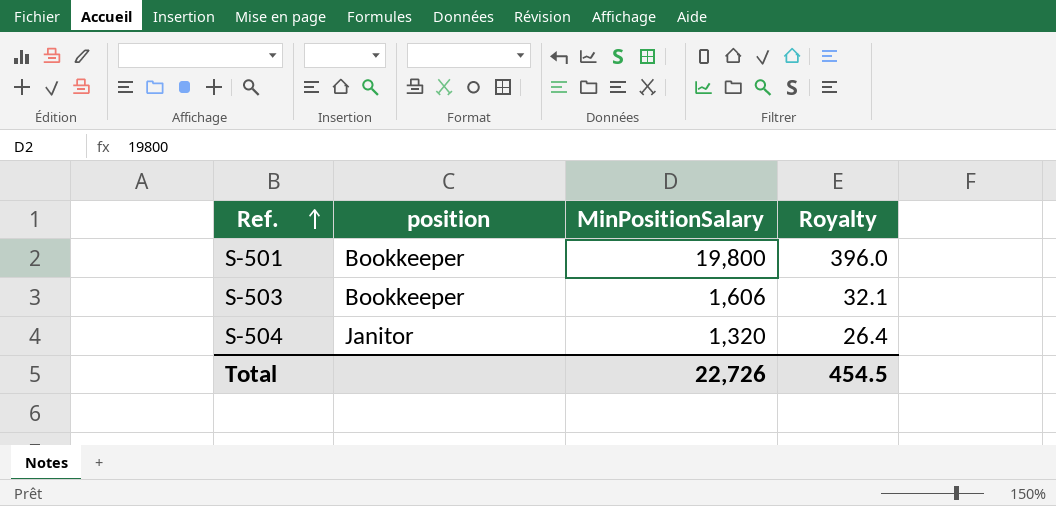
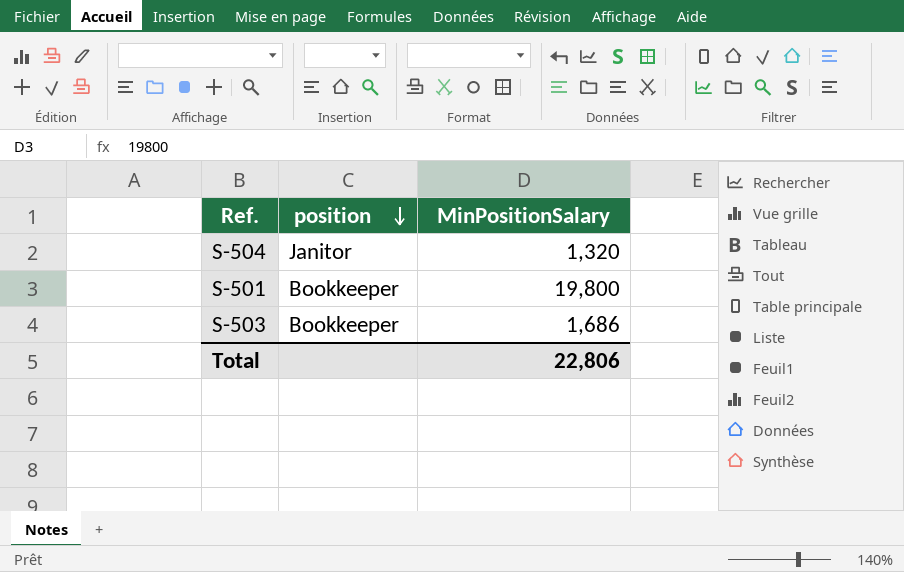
row order: Ref. ascending -> position descending
column Royalty | formula: [MinPositionSalary] * 0.02 -> none
S-503 | MinPositionSalary: 1,606 -> 1,686
Total | MinPositionSalary: 22,726 -> 22,806

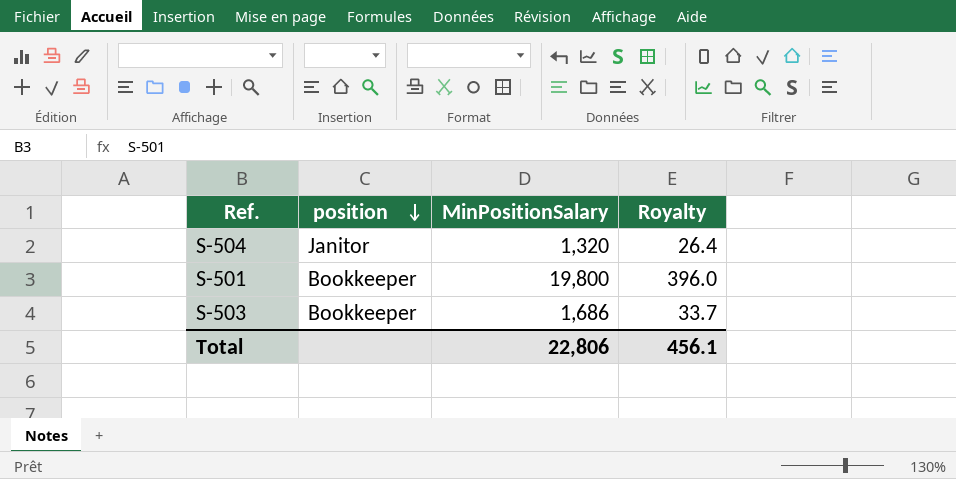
column Royalty | formula: none -> [MinPositionSalary] * 0.02

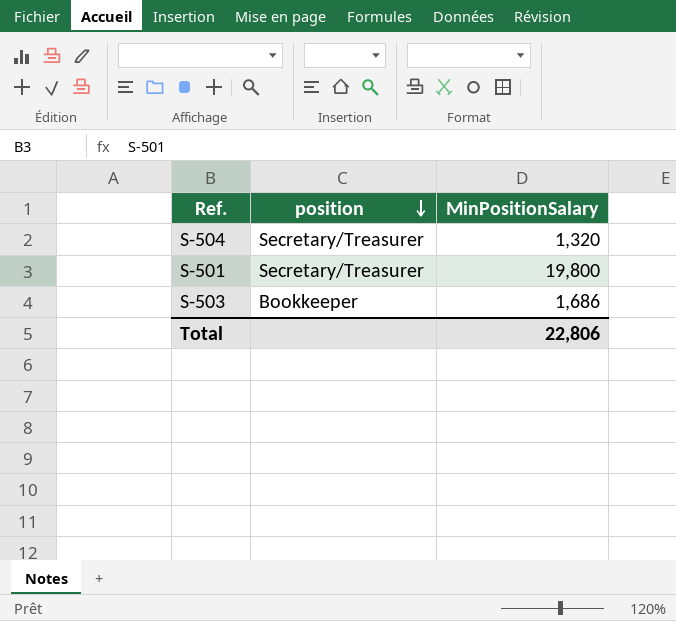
column Royalty | formula: [MinPositionSalary] * 0.02 -> none
S-504 | position: Janitor -> Secretary/Treasurer
S-501 | position: Bookkeeper -> Secretary/Treasurer

